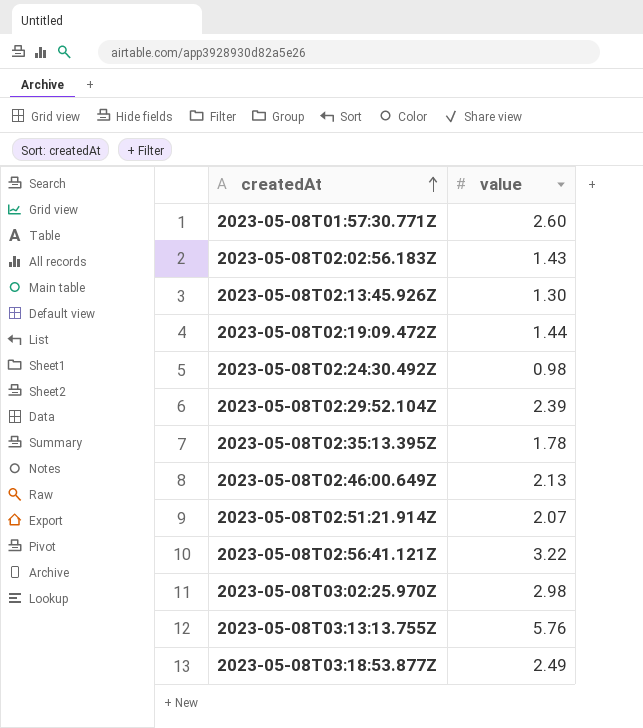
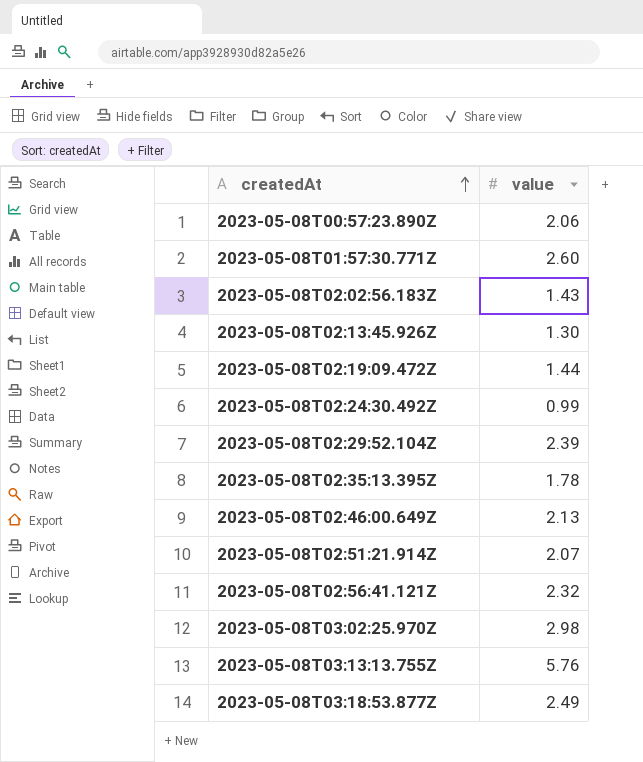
row 2023-05-08T00:57:23.890Z: none -> 2.06
2023-05-08T02:24:30.492Z | value: 0.98 -> 0.99
2023-05-08T02:56:41.121Z | value: 3.22 -> 2.32

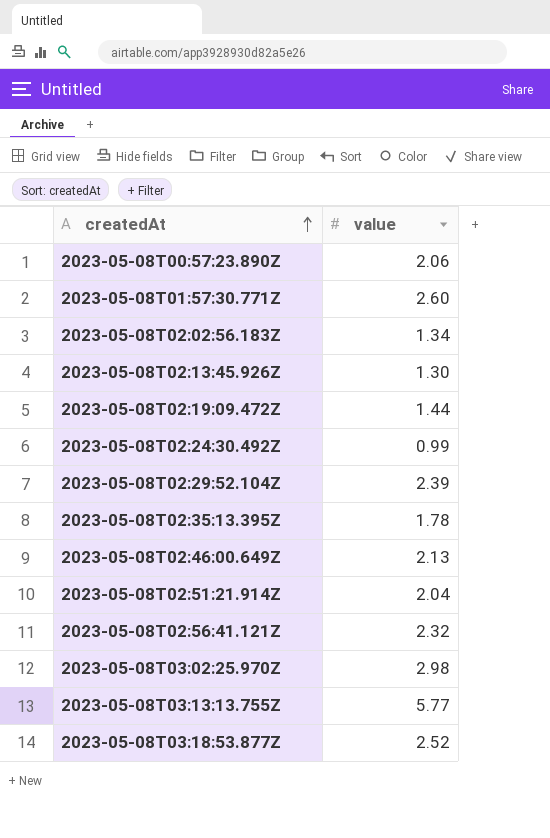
2023-05-08T02:02:56.183Z | value: 1.43 -> 1.34
2023-05-08T02:51:21.914Z | value: 2.07 -> 2.04
2023-05-08T03:13:13.755Z | value: 5.76 -> 5.77
2023-05-08T03:18:53.877Z | value: 2.49 -> 2.52

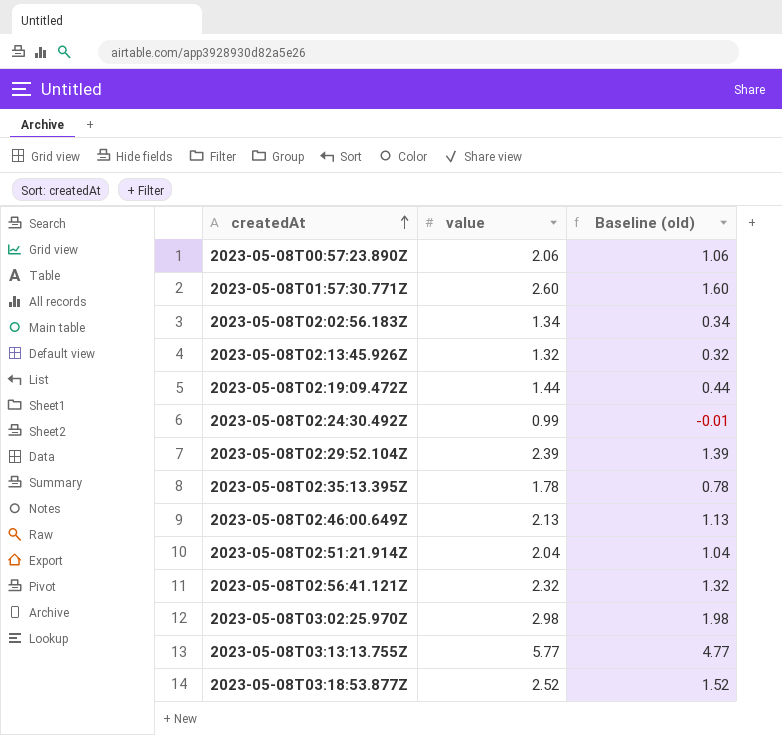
column Baseline (old) | formula: none -> [value] - 1
2023-05-08T02:13:45.926Z | value: 1.30 -> 1.32

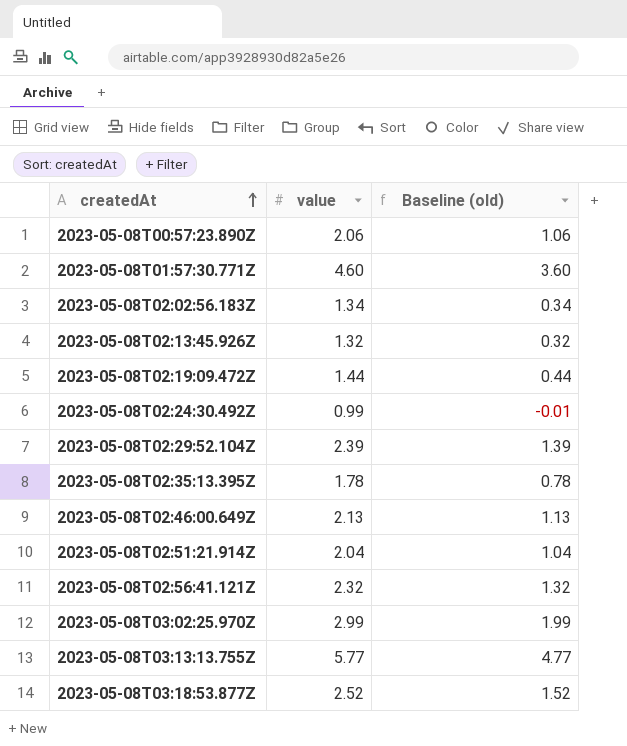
2023-05-08T01:57:30.771Z | value: 2.60 -> 4.60
2023-05-08T01:57:30.771Z | Baseline (old): 1.60 -> 3.60
2023-05-08T03:02:25.970Z | value: 2.98 -> 2.99
2023-05-08T03:02:25.970Z | Baseline (old): 1.98 -> 1.99

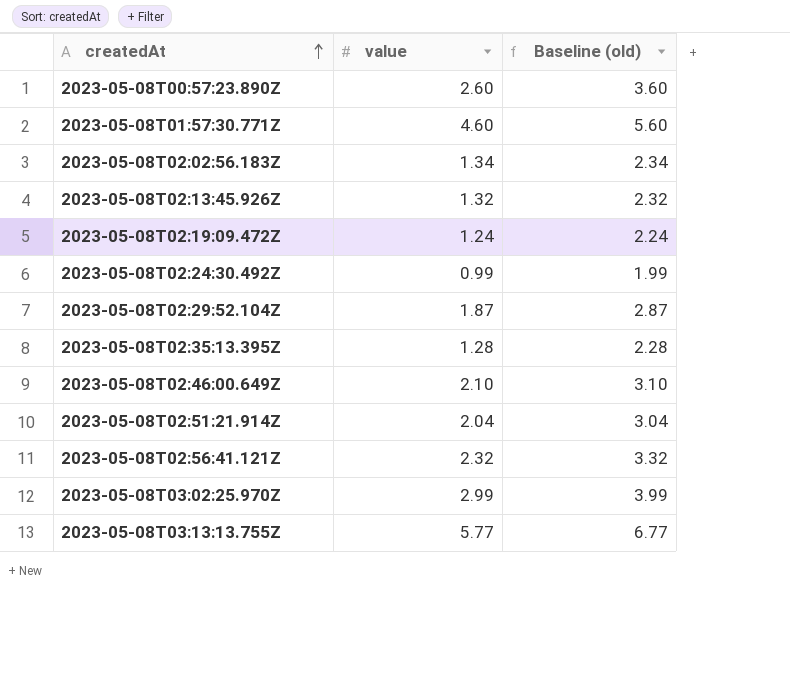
column Baseline (old) | formula: [value] - 1 -> [value] + 1
row 2023-05-08T03:18:53.877Z: 2.52 | 1.52 -> none
2023-05-08T00:57:23.890Z | value: 2.06 -> 2.60
2023-05-08T02:19:09.472Z | value: 1.44 -> 1.24
2023-05-08T02:29:52.104Z | value: 2.39 -> 1.87
2023-05-08T02:35:13.395Z | value: 1.78 -> 1.28
2023-05-08T02:46:00.649Z | value: 2.13 -> 2.10

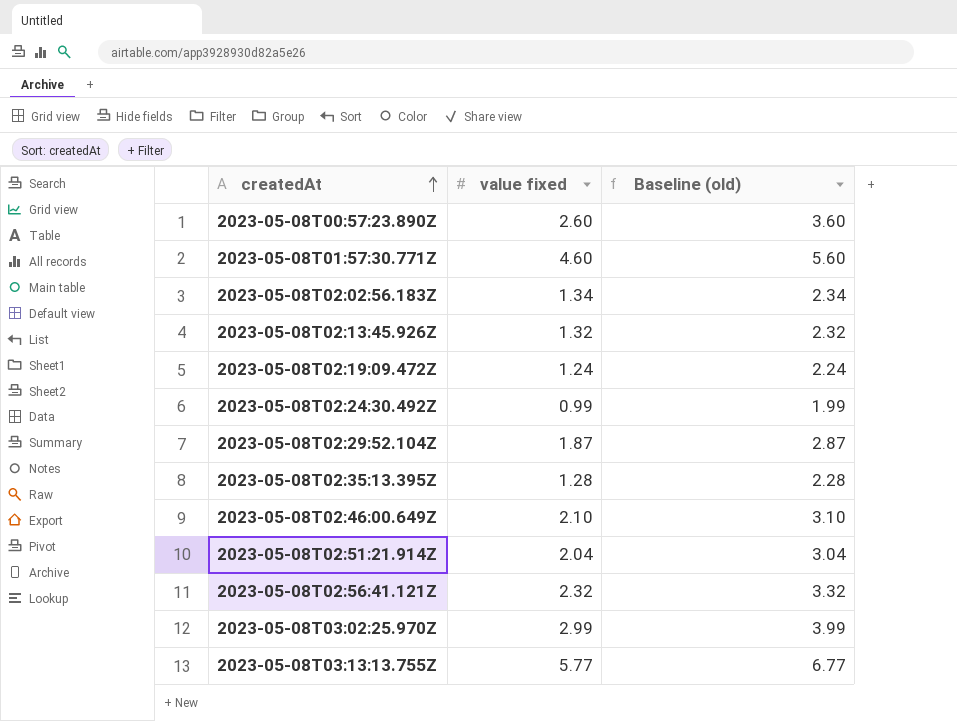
column name: value -> value fixed

